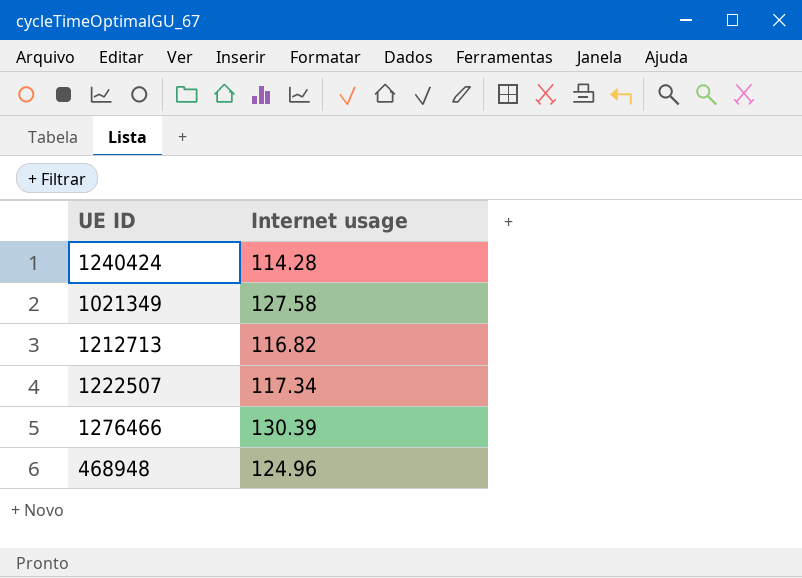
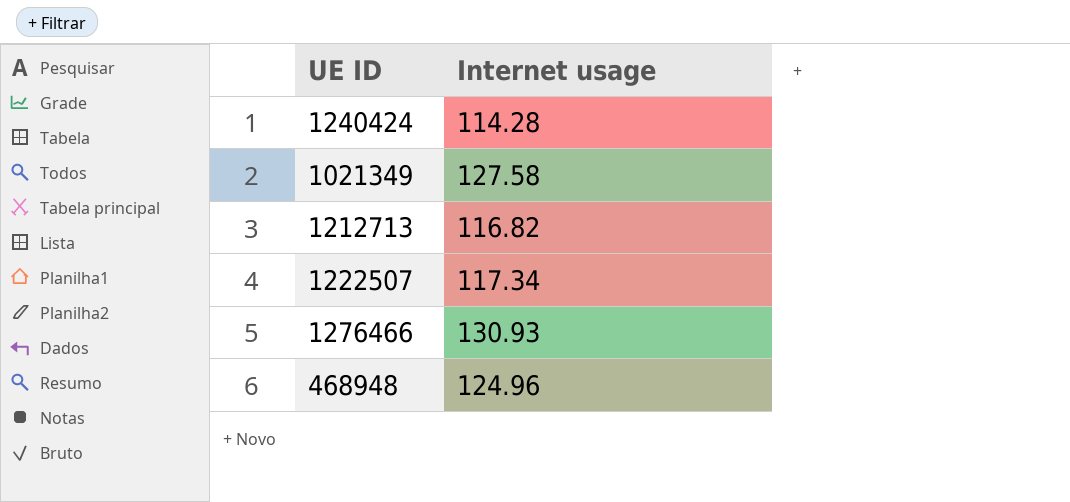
1276466 | Internet usage: 130.39 -> 130.93

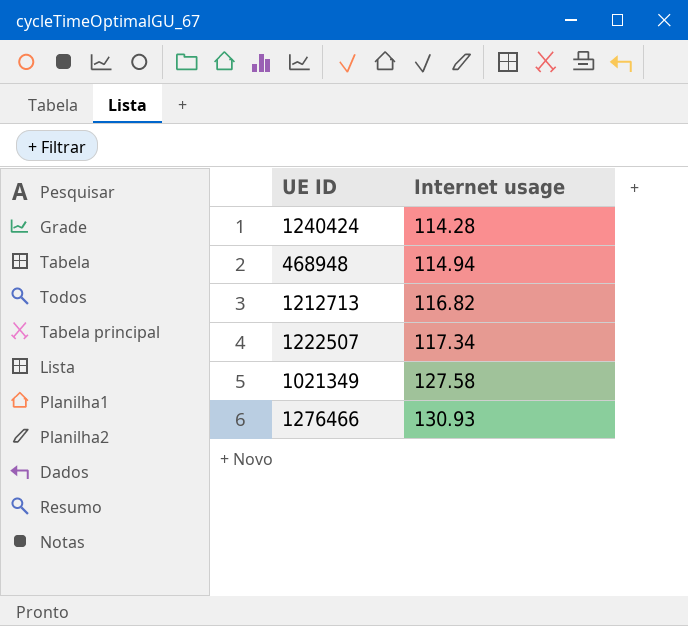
row order: none -> Internet usage ascending
468948 | Internet usage: 124.96 -> 114.94

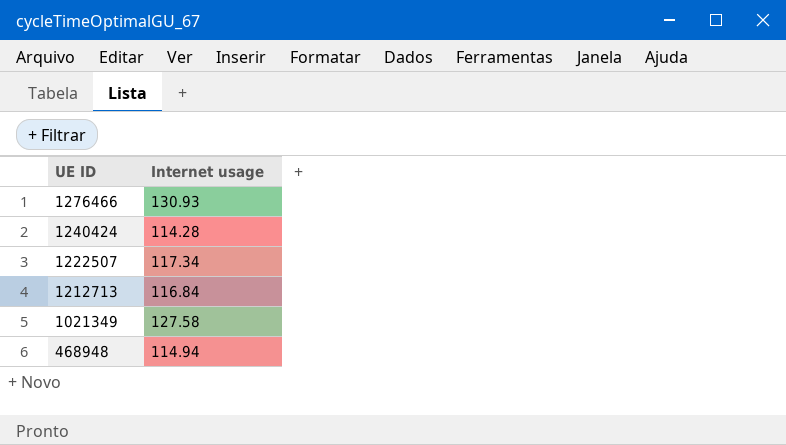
row order: Internet usage ascending -> UE ID descending
1212713 | Internet usage: 116.82 -> 116.84

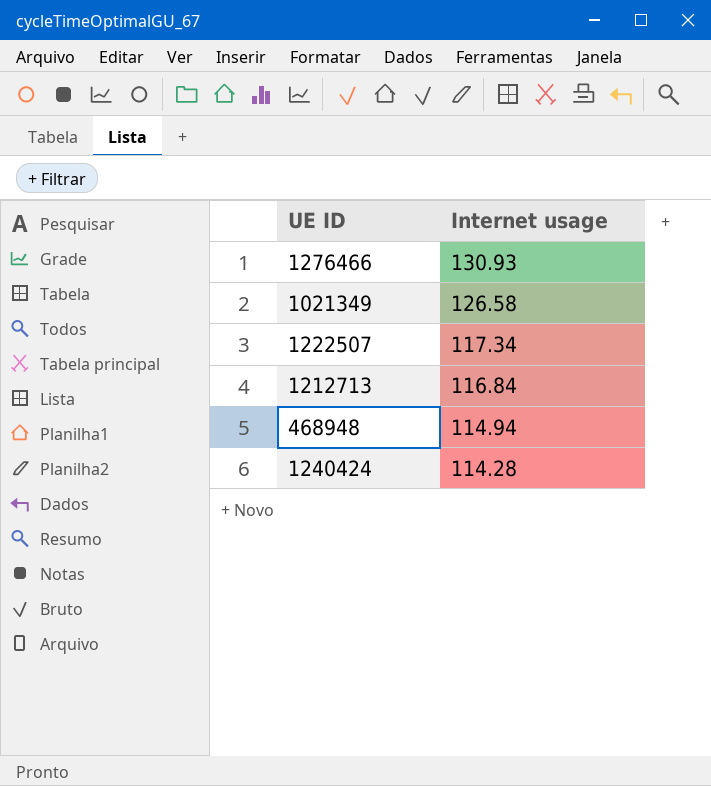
row order: UE ID descending -> Internet usage descending
1021349 | Internet usage: 127.58 -> 126.58

